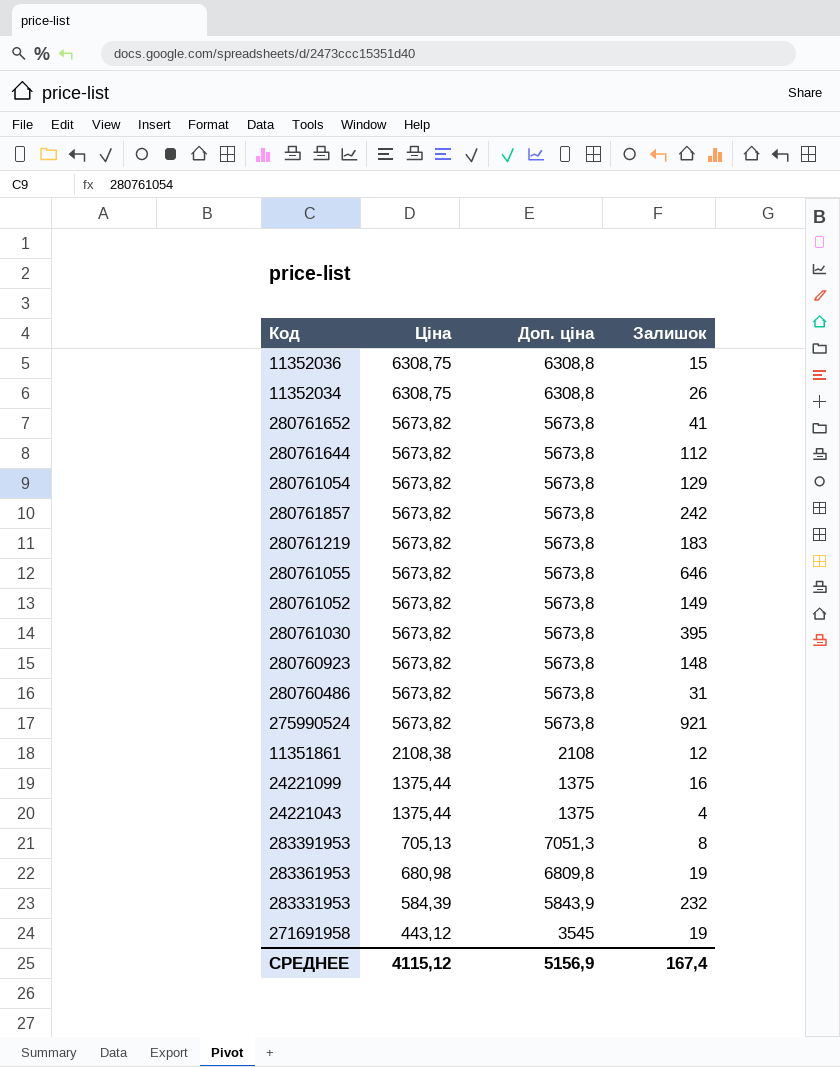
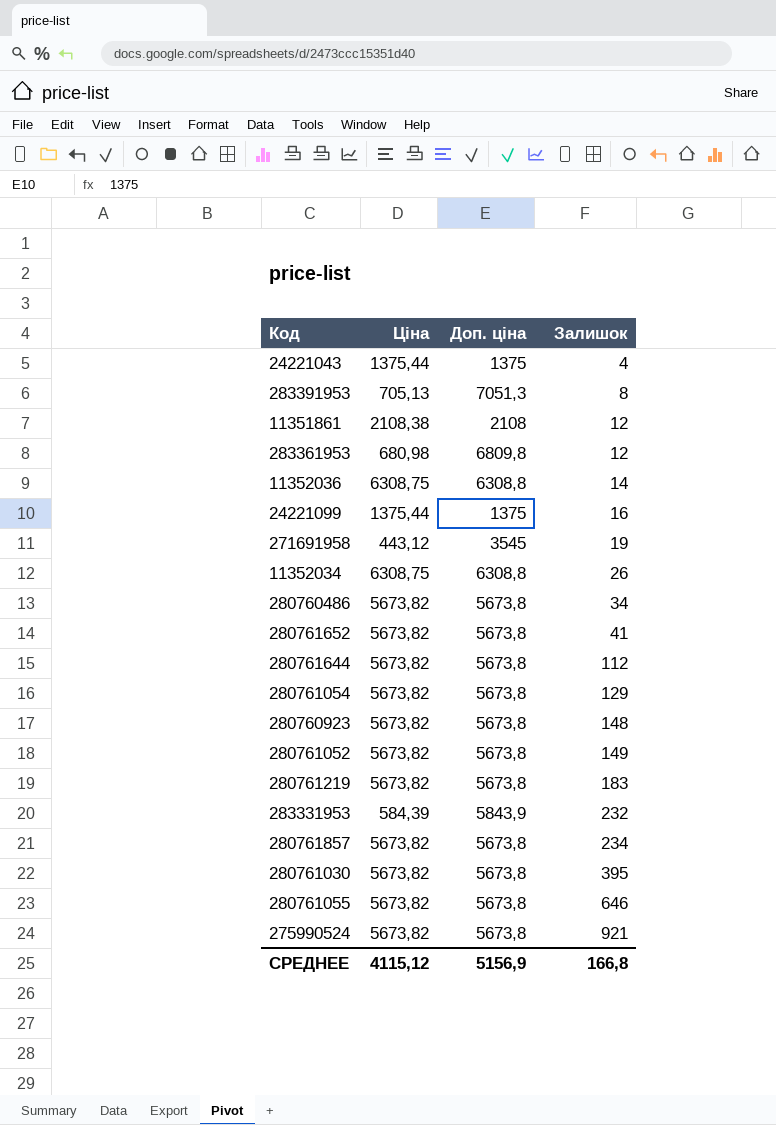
row order: Ціна descending -> Залишок ascending
283361953 | Залишок: 19 -> 12
11352036 | Залишок: 15 -> 14
280760486 | Залишок: 31 -> 34
280761857 | Залишок: 242 -> 234
СРЕДНЕЕ | Залишок: 167,4 -> 166,8

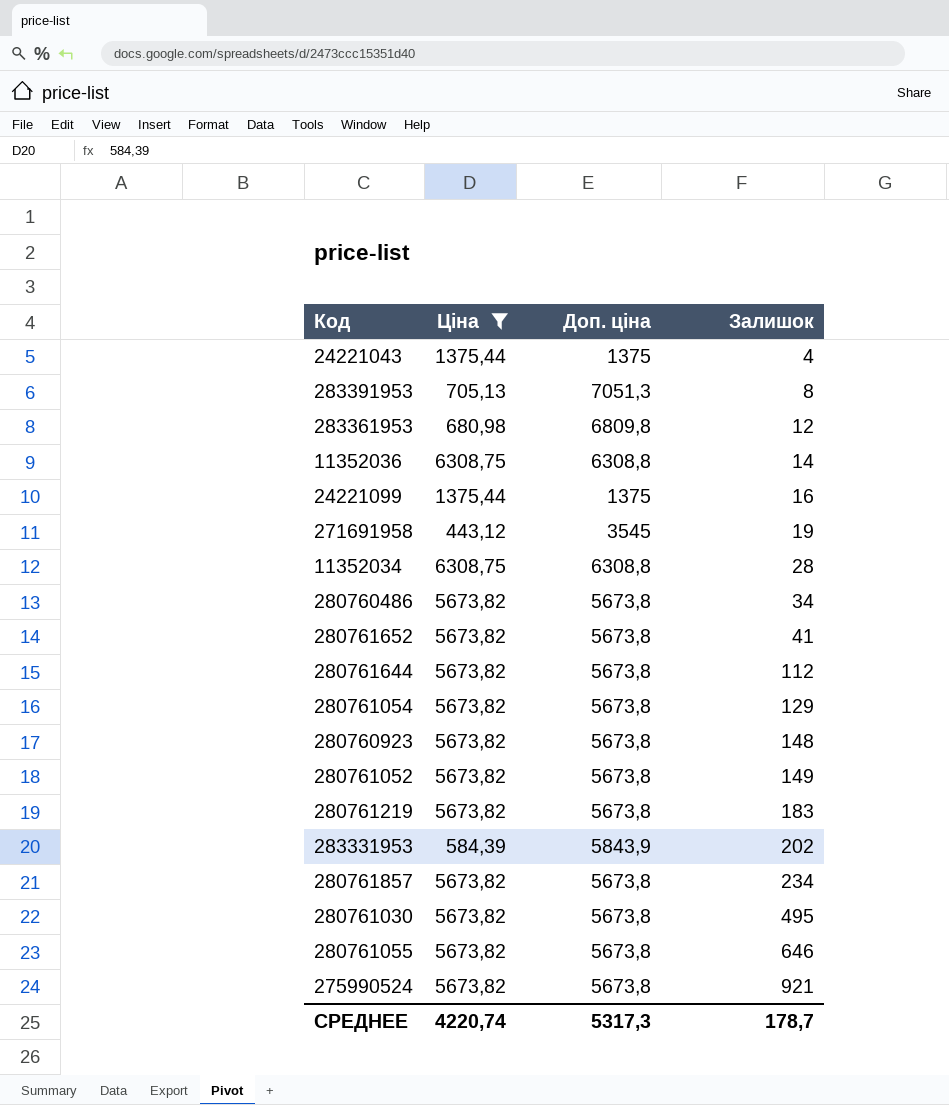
filter: none -> Ціна != 2108,38
11352034 | Залишок: 26 -> 28
283331953 | Залишок: 232 -> 202
280761030 | Залишок: 395 -> 495
СРЕДНЕЕ | Ціна: 4115,12 -> 4220,74
СРЕДНЕЕ | Доп. ціна: 5156,9 -> 5317,3
СРЕДНЕЕ | Залишок: 166,8 -> 178,7

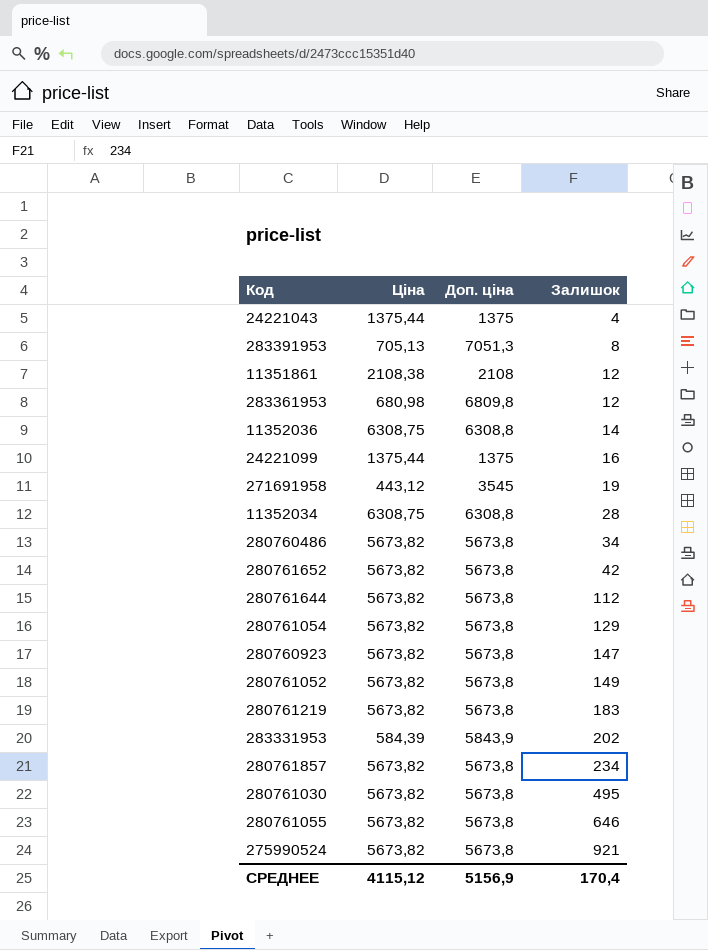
filter: Ціна != 2108,38 -> none
280761652 | Залишок: 41 -> 42
280760923 | Залишок: 148 -> 147
СРЕДНЕЕ | Ціна: 4220,74 -> 4115,12
СРЕДНЕЕ | Доп. ціна: 5317,3 -> 5156,9
СРЕДНЕЕ | Залишок: 178,7 -> 170,4

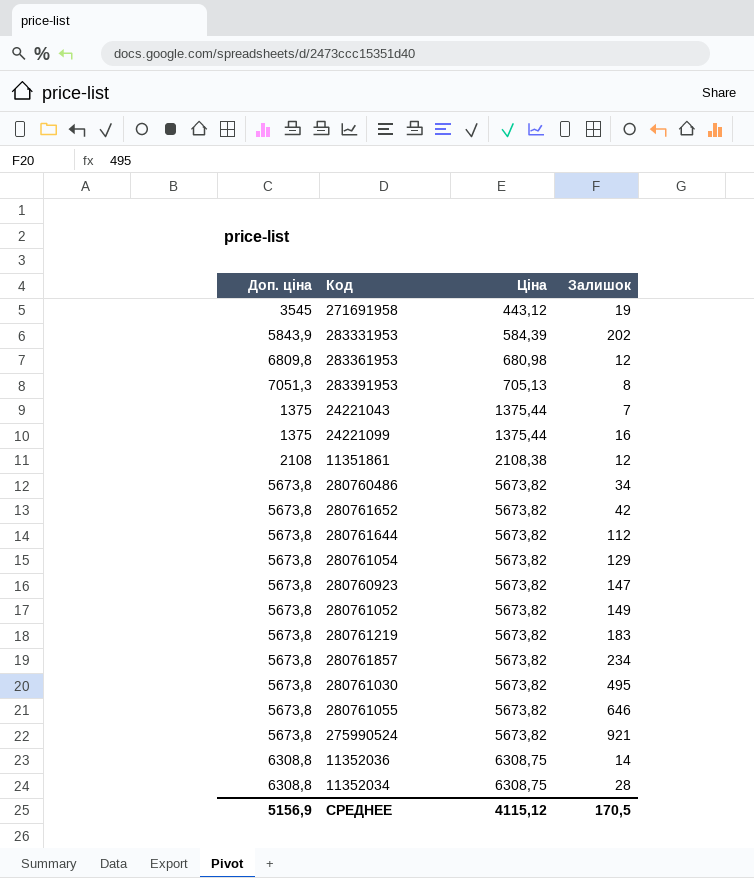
row order: Залишок ascending -> Ціна ascending
column Доп. ціна | position: 3 -> 1
24221043 | Залишок: 4 -> 7
СРЕДНЕЕ | Залишок: 170,4 -> 170,5

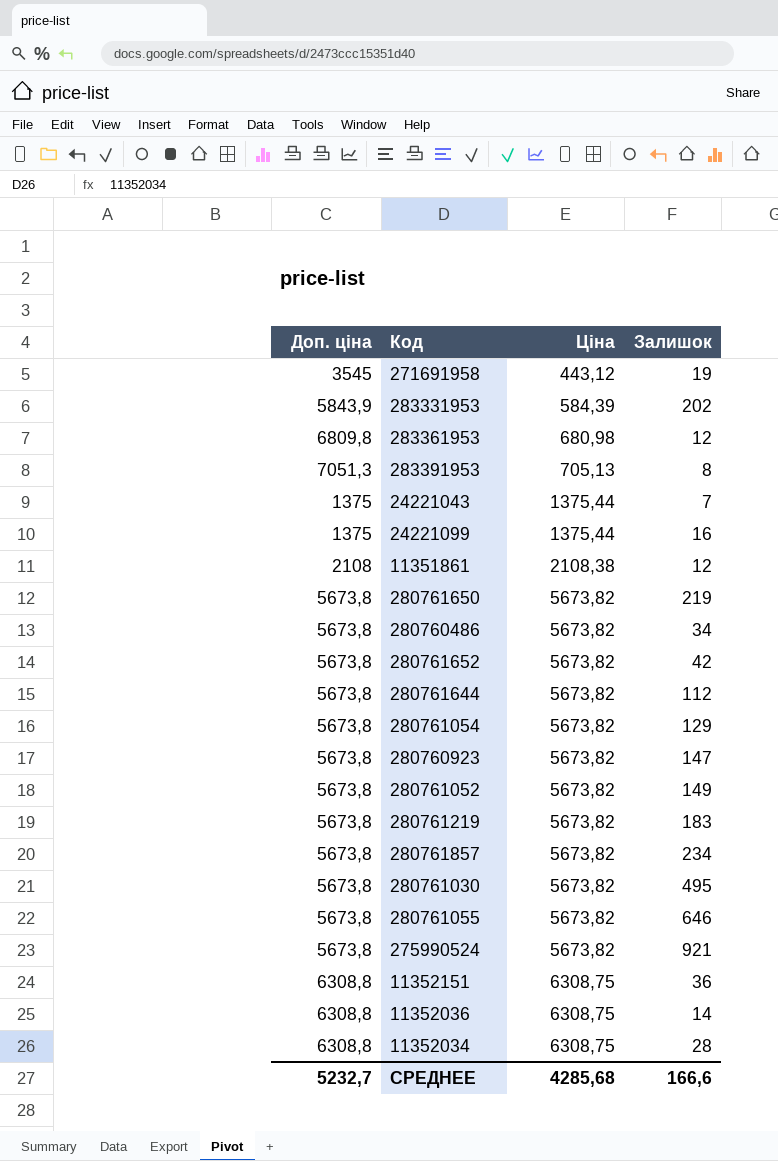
row 280761650: none -> 5673,8 | 5673,82 | 219
row 11352151: none -> 6308,8 | 6308,75 | 36
СРЕДНЕЕ | Доп. ціна: 5156,9 -> 5232,7
СРЕДНЕЕ | Ціна: 4115,12 -> 4285,68
СРЕДНЕЕ | Залишок: 170,5 -> 166,6

